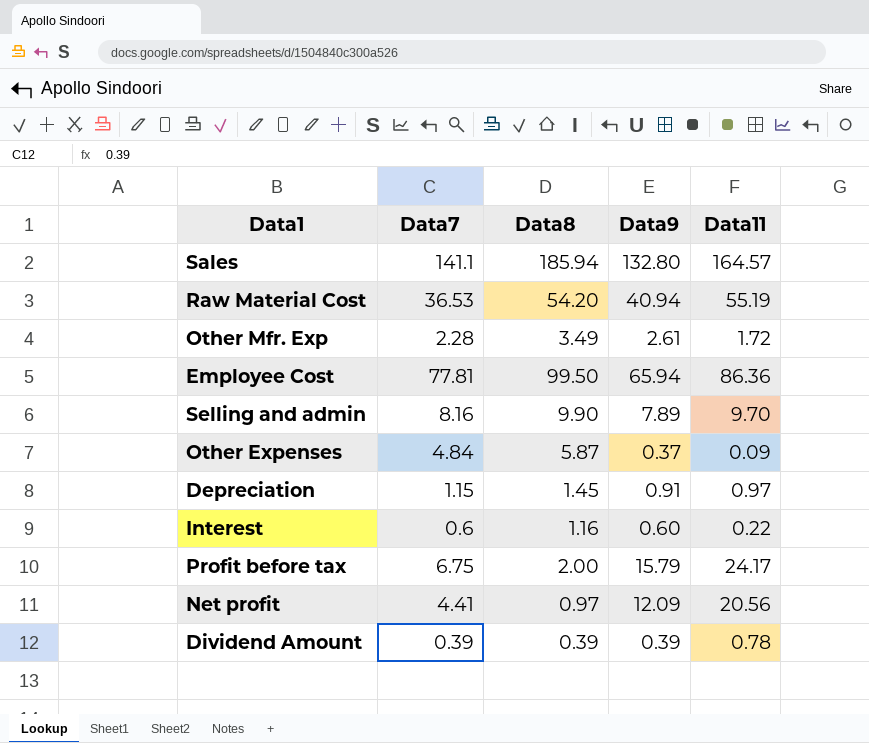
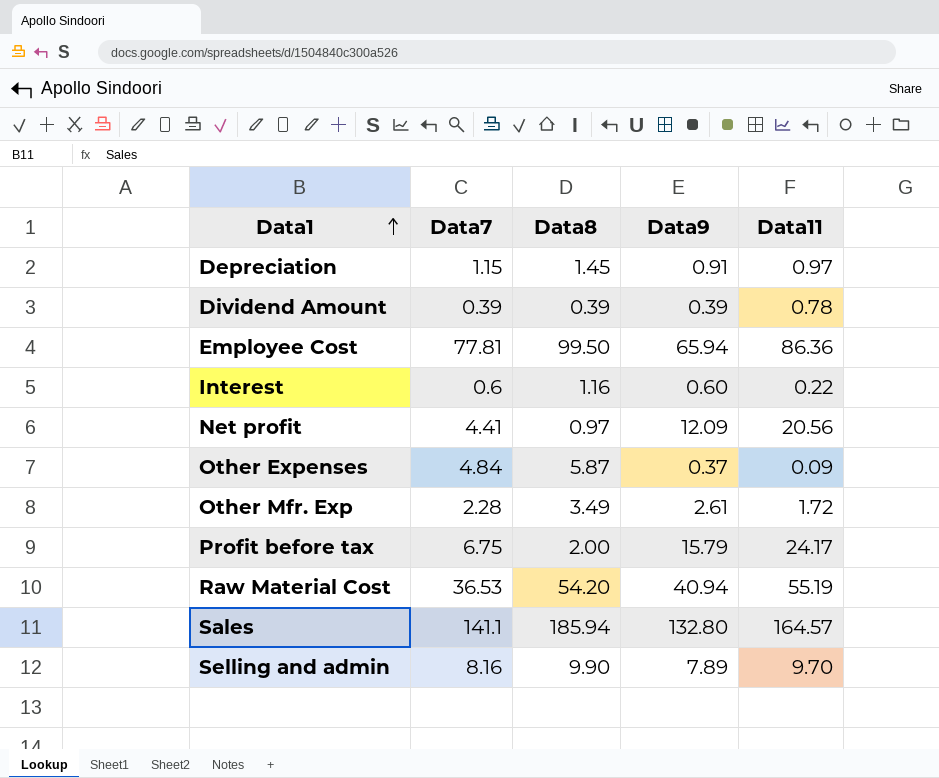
row order: none -> Data1 ascending

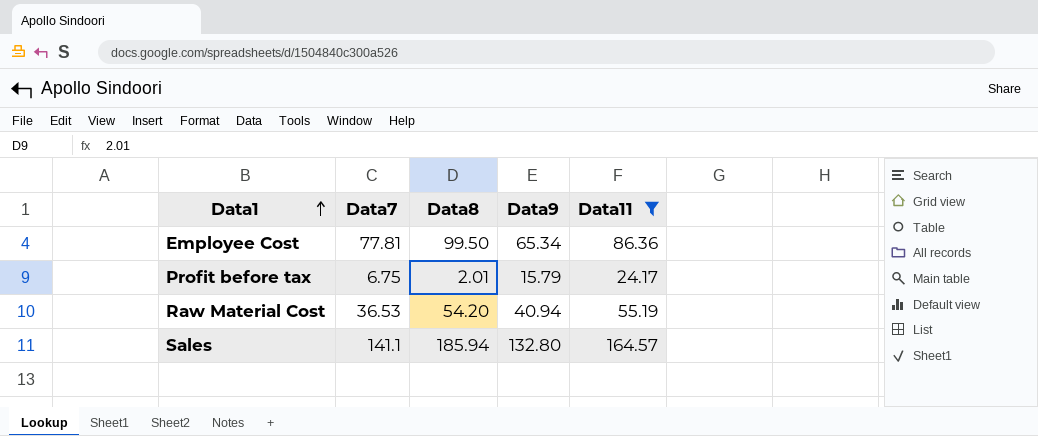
filter: none -> Data11 >= 24.17
Employee Cost | Data9: 65.94 -> 65.34
Profit before tax | Data8: 2.00 -> 2.01

